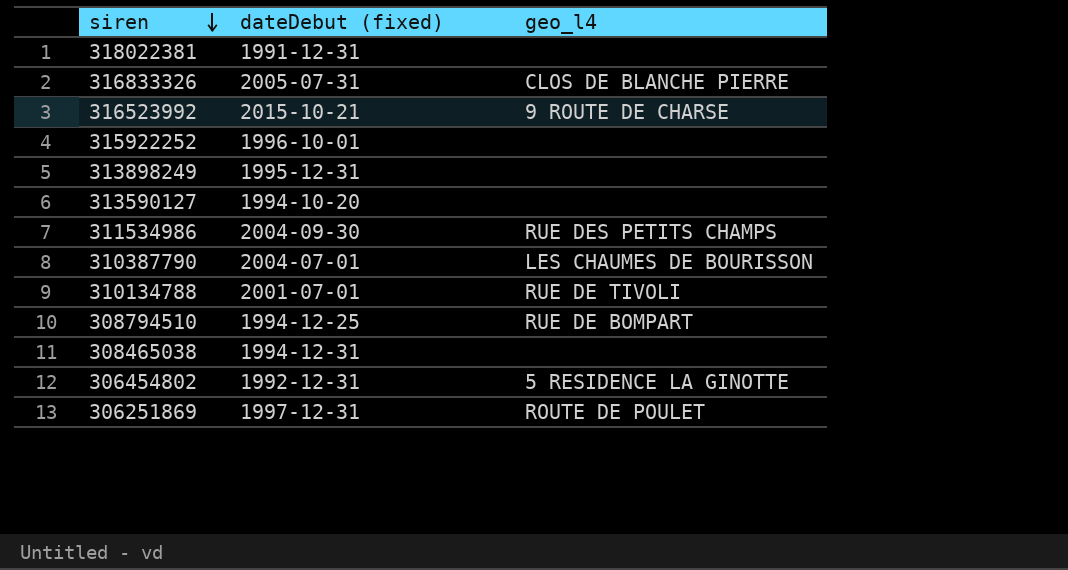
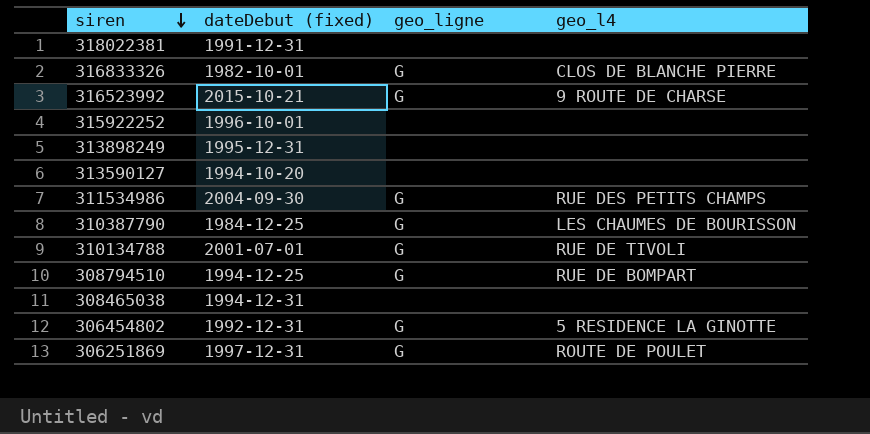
column geo_ligne | position: none -> 3
316833326 | dateDebut (fixed): 2005-07-31 -> 1982-10-01
310387790 | dateDebut (fixed): 2004-07-01 -> 1984-12-25

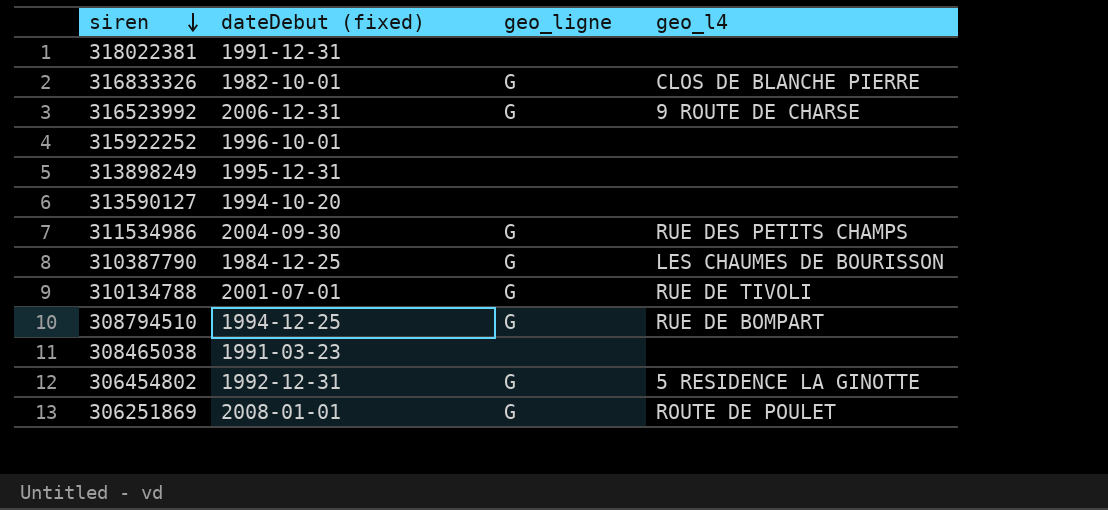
316523992 | dateDebut (fixed): 2015-10-21 -> 2006-12-31
308465038 | dateDebut (fixed): 1994-12-31 -> 1991-03-23
306251869 | dateDebut (fixed): 1997-12-31 -> 2008-01-01

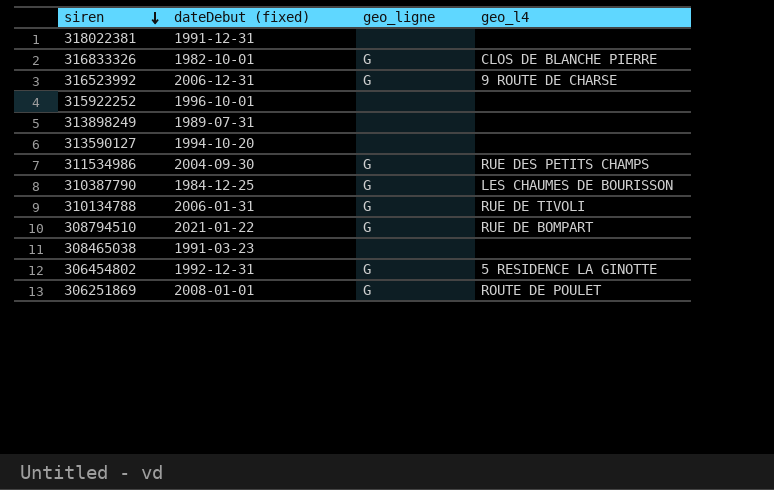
313898249 | dateDebut (fixed): 1995-12-31 -> 1989-07-31
310134788 | dateDebut (fixed): 2001-07-01 -> 2006-01-31
308794510 | dateDebut (fixed): 1994-12-25 -> 2021-01-22

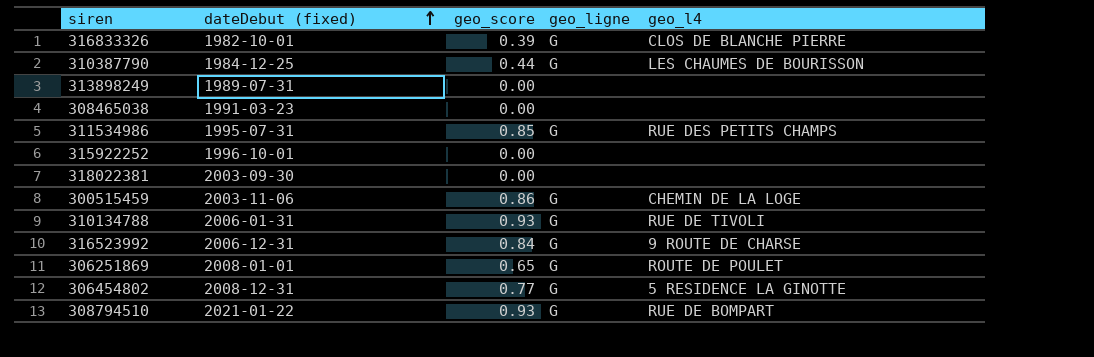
row order: siren descending -> dateDebut (fixed) ascending
column geo_score | position: none -> 3
row 313590127: 1994-10-20 | none | none -> none
311534986 | dateDebut (fixed): 2004-09-30 -> 1995-07-31
318022381 | dateDebut (fixed): 1991-12-31 -> 2003-09-30
row 300515459: none -> 2003-11-06 | 0.86 | G | CHEMIN DE LA LOGE
306454802 | dateDebut (fixed): 1992-12-31 -> 2008-12-31

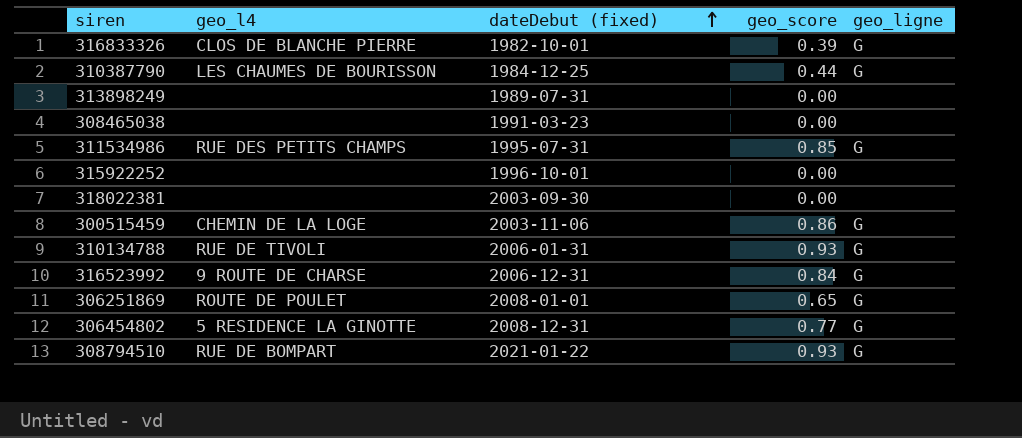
column geo_l4 | position: 5 -> 2

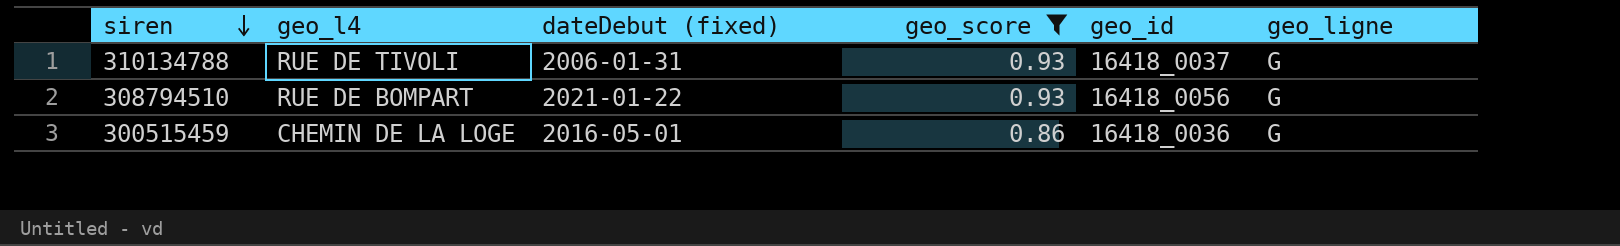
filter: none -> geo_score >= 0.86
row order: dateDebut (fixed) ascending -> siren descending
column geo_id | position: none -> 5
300515459 | dateDebut (fixed): 2003-11-06 -> 2016-05-01

